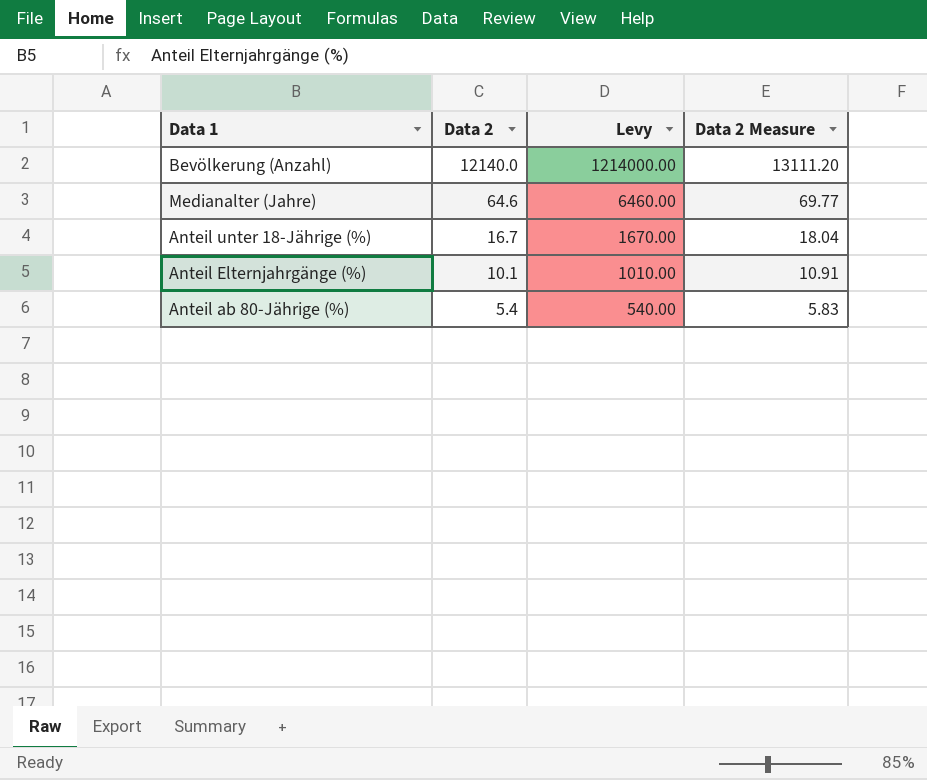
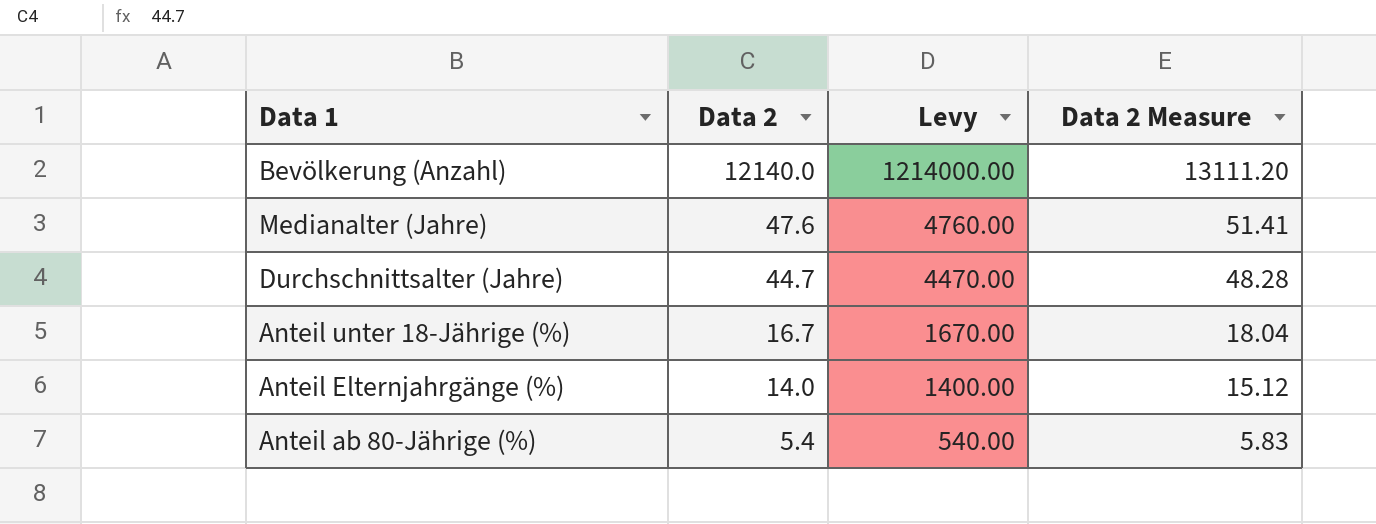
Medianalter (Jahre) | Data 2: 64.6 -> 47.6
Medianalter (Jahre) | Levy: 6460.00 -> 4760.00
Medianalter (Jahre) | Data 2 Measure: 69.77 -> 51.41
row Durchschnittsalter (Jahre): none -> 44.7 | 4470.00 | 48.28
Anteil Elternjahrgänge (%) | Data 2: 10.1 -> 14.0
Anteil Elternjahrgänge (%) | Levy: 1010.00 -> 1400.00
Anteil Elternjahrgänge (%) | Data 2 Measure: 10.91 -> 15.12

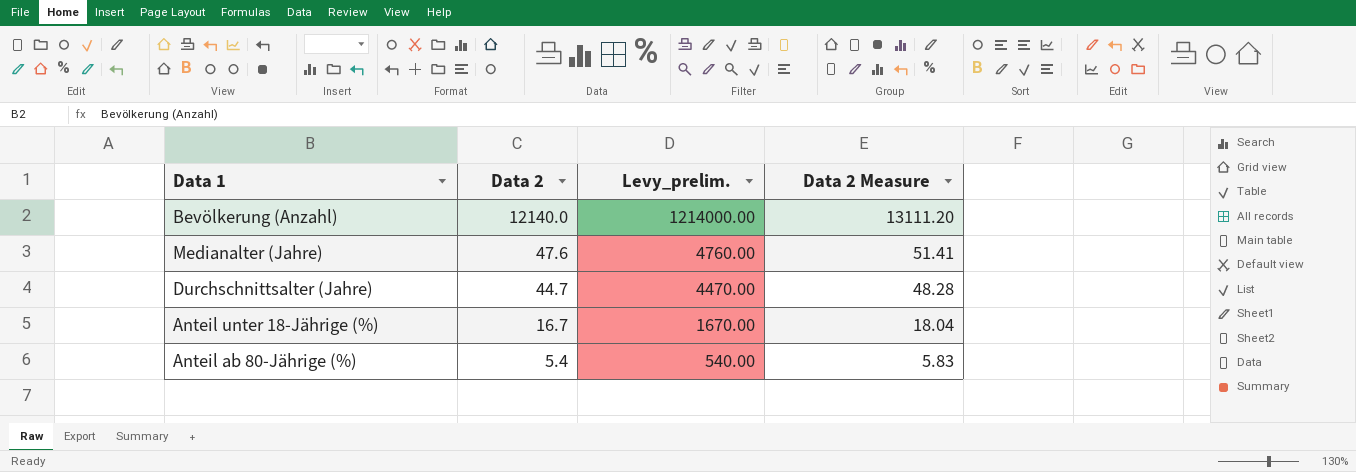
column name: Levy -> Levy_prelim.
row Anteil Elternjahrgänge (%): 14.0 | 1400.00 | 15.12 -> none

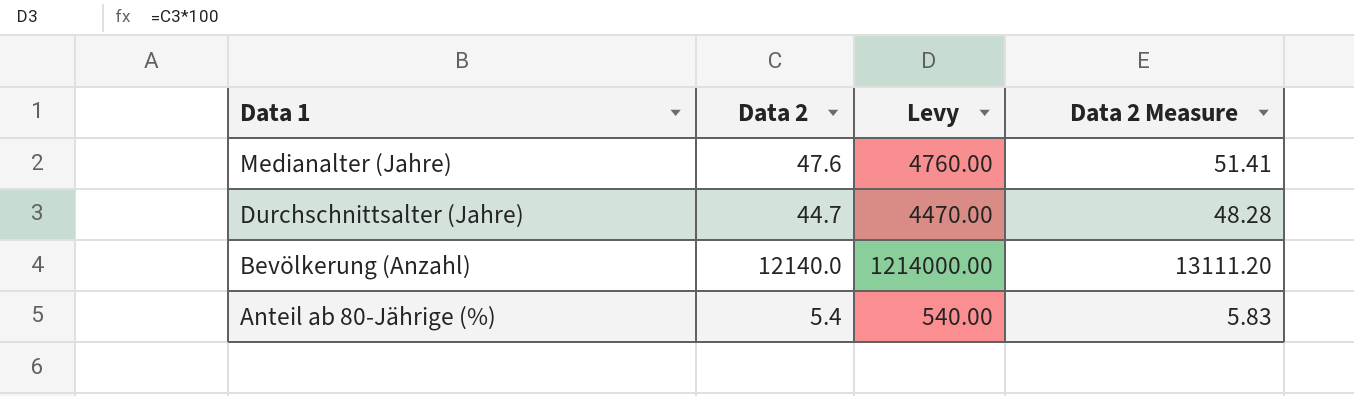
row order: Data 2 descending -> Data 1 descending
column name: Levy_prelim. -> Levy
row Anteil unter 18-Jährige (%): 16.7 | 1670.00 | 18.04 -> none

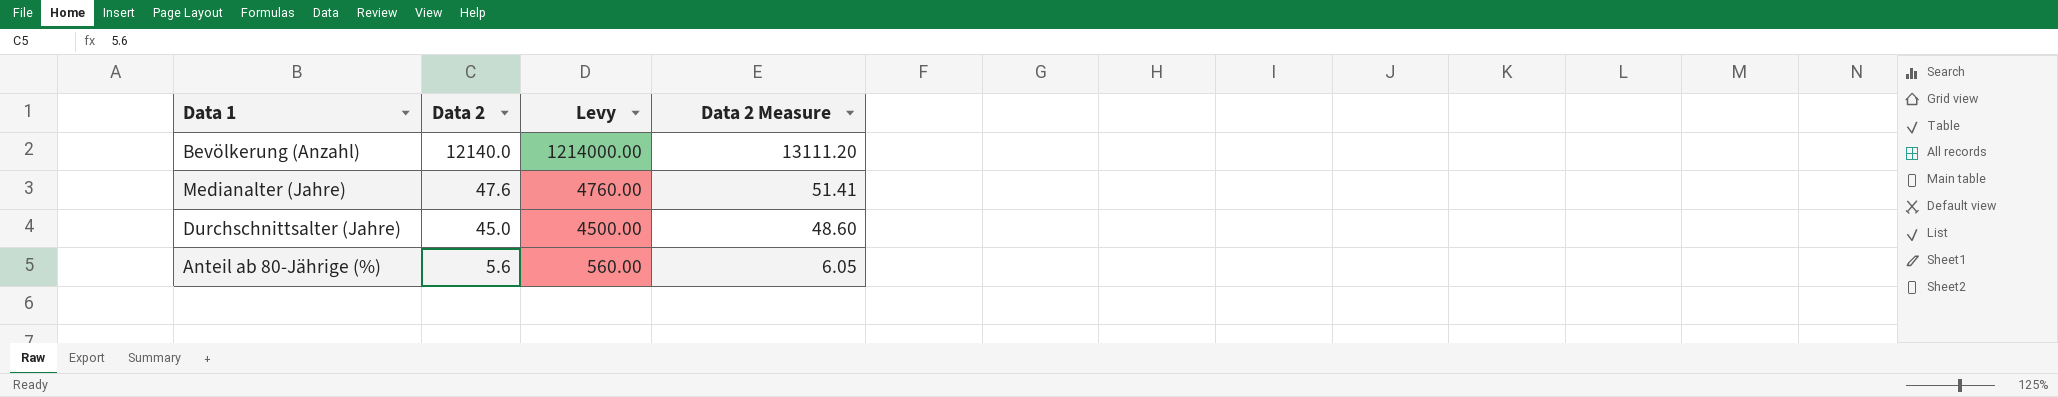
row order: Data 1 descending -> Data 2 descending
Durchschnittsalter (Jahre) | Data 2: 44.7 -> 45.0
Durchschnittsalter (Jahre) | Levy: 4470.00 -> 4500.00
Durchschnittsalter (Jahre) | Data 2 Measure: 48.28 -> 48.60
Anteil ab 80-Jährige (%) | Data 2: 5.4 -> 5.6
Anteil ab 80-Jährige (%) | Levy: 540.00 -> 560.00
Anteil ab 80-Jährige (%) | Data 2 Measure: 5.83 -> 6.05

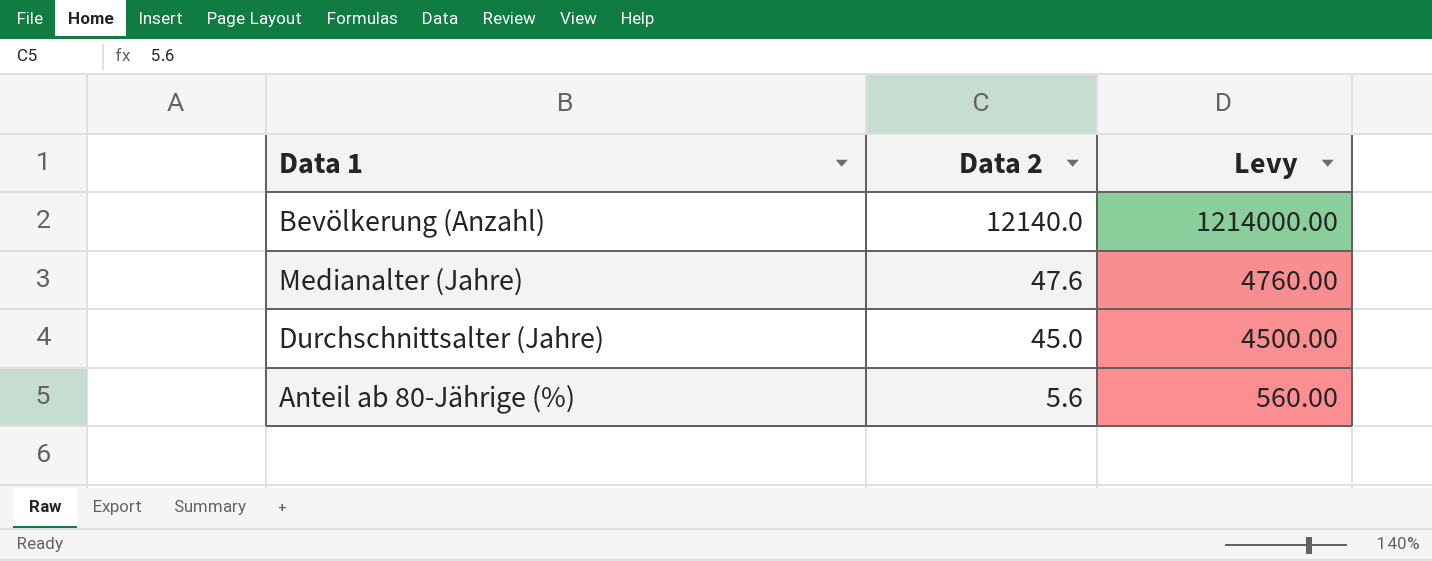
column Data 2 Measure | formula: [Data 2] * 1.08 -> none

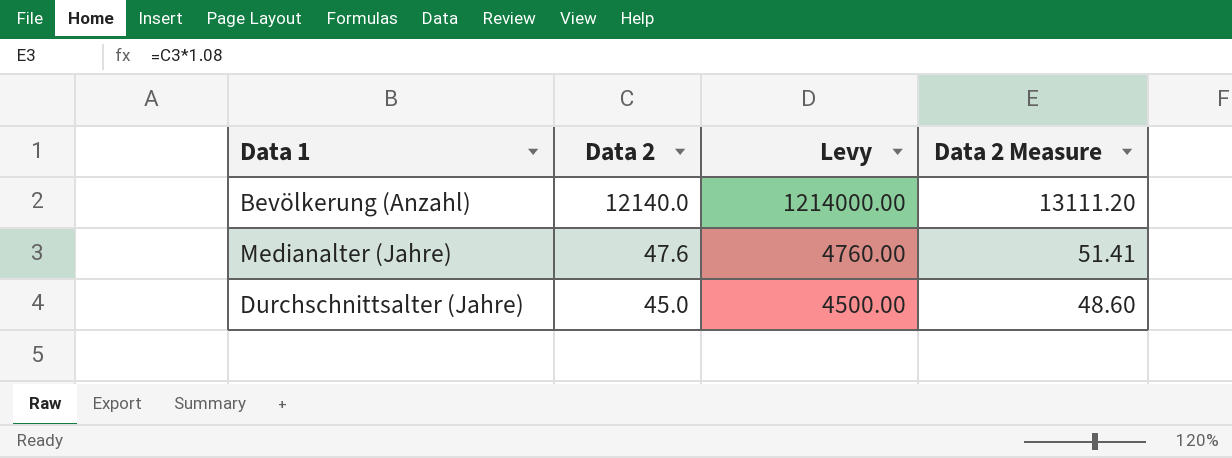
column Data 2 Measure | formula: none -> [Data 2] * 1.08
row Anteil ab 80-Jährige (%): 5.6 | 560.00 -> none

